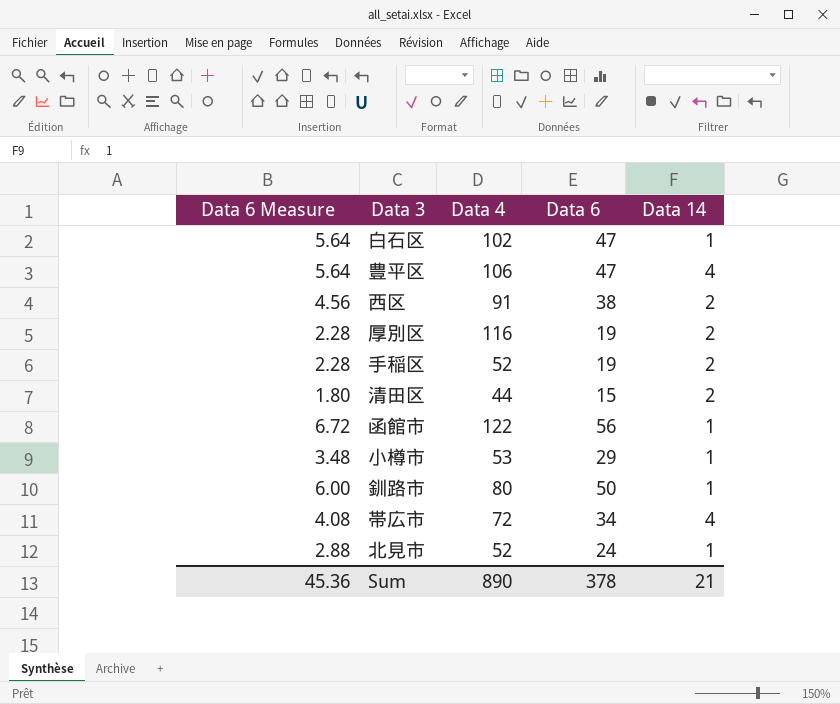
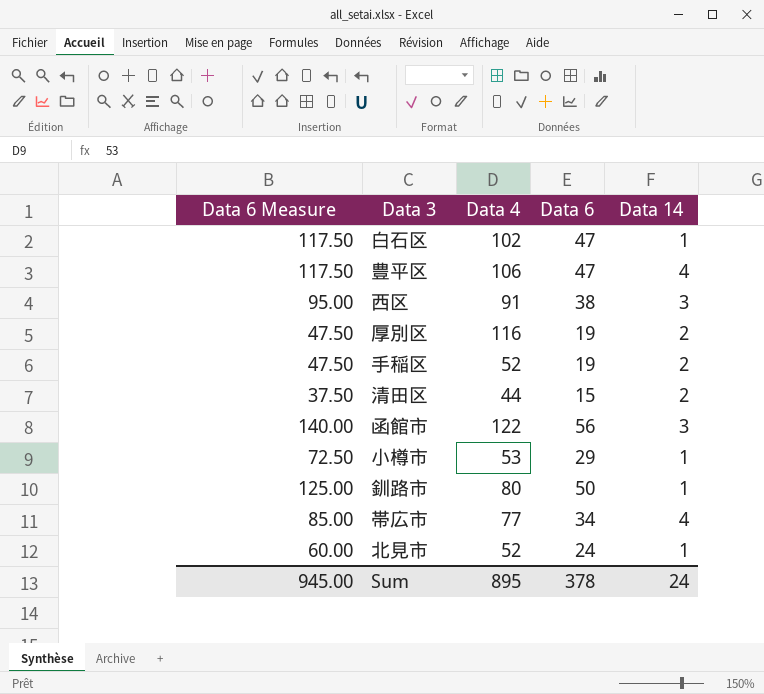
column Data 6 Measure | formula: [Data 6] * 0.12 -> [Data 6] * 2.5
西区 | Data 14: 2 -> 3
函館市 | Data 14: 1 -> 3
帯広市 | Data 4: 72 -> 77
Sum | Data 6 Measure: 45.36 -> 945.00
Sum | Data 4: 890 -> 895
Sum | Data 14: 21 -> 24

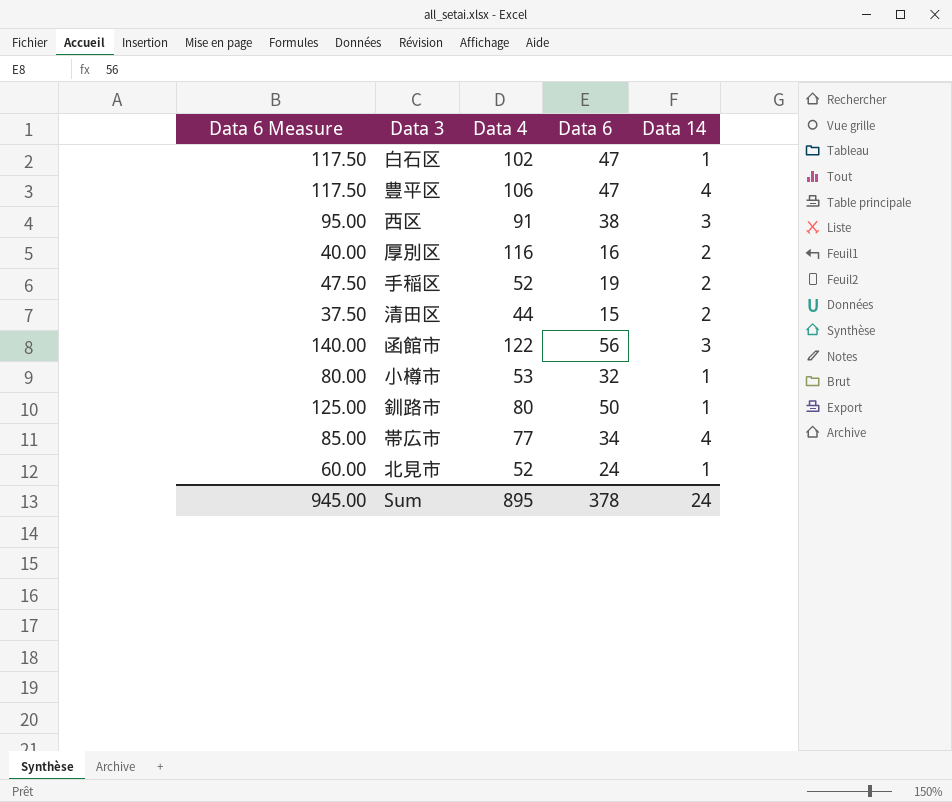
厚別区 | Data 6 Measure: 47.50 -> 40.00
厚別区 | Data 6: 19 -> 16
小樽市 | Data 6 Measure: 72.50 -> 80.00
小樽市 | Data 6: 29 -> 32

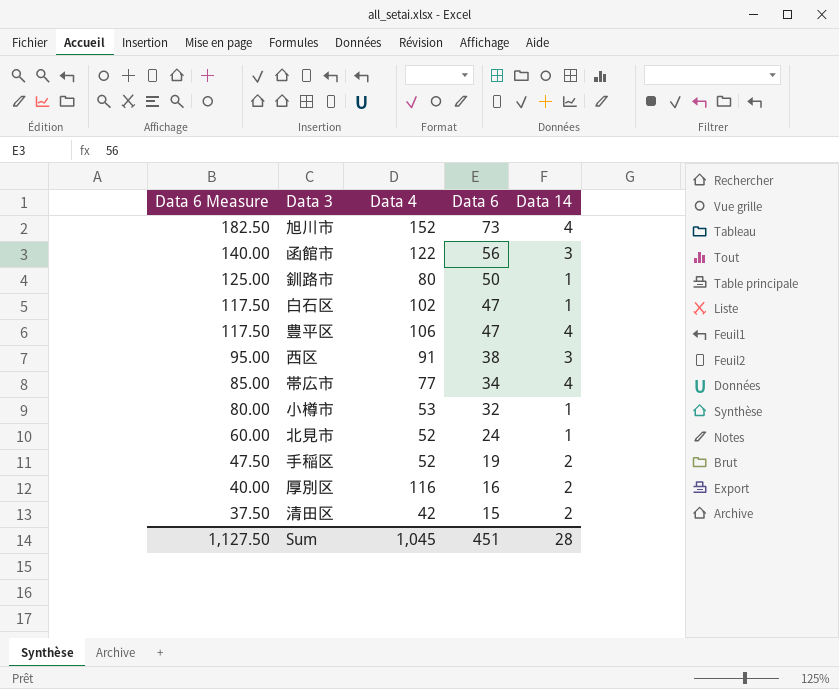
row order: none -> Data 6 Measure descending
row 旭川市: none -> 182.50 | 152 | 73 | 4
清田区 | Data 4: 44 -> 42
Sum | Data 6 Measure: 945.00 -> 1,127.50
Sum | Data 4: 895 -> 1,045
Sum | Data 6: 378 -> 451
Sum | Data 14: 24 -> 28

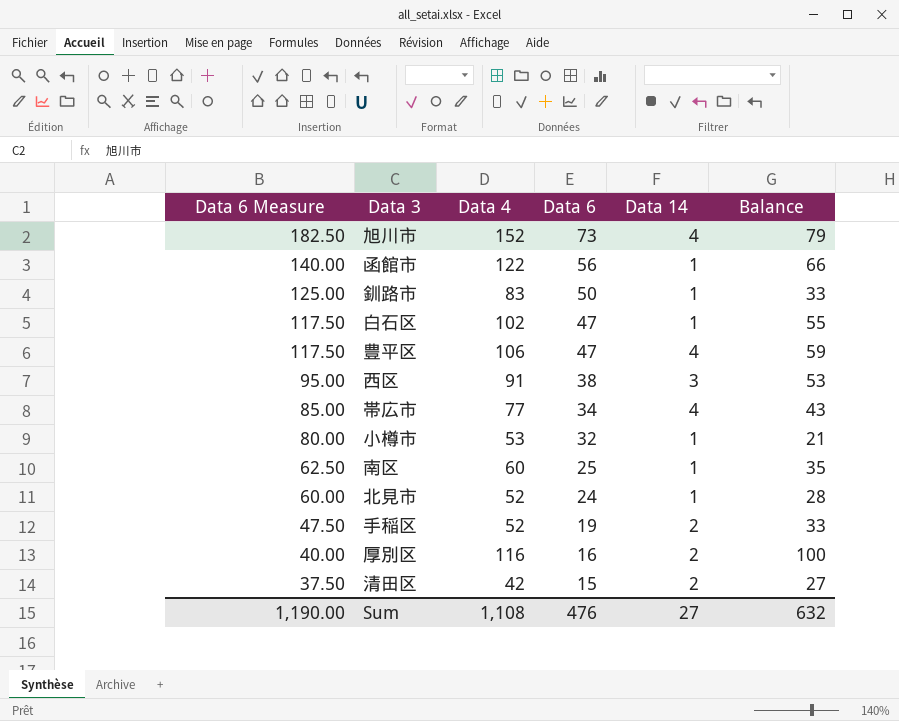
column Balance | formula: none -> [Data 4] - [Data 6]
函館市 | Data 14: 3 -> 1
釧路市 | Data 4: 80 -> 83
row 南区: none -> 62.50 | 60 | 25 | 1 | 35
Sum | Data 6 Measure: 1,127.50 -> 1,190.00
Sum | Data 4: 1,045 -> 1,108
Sum | Data 6: 451 -> 476
Sum | Data 14: 28 -> 27

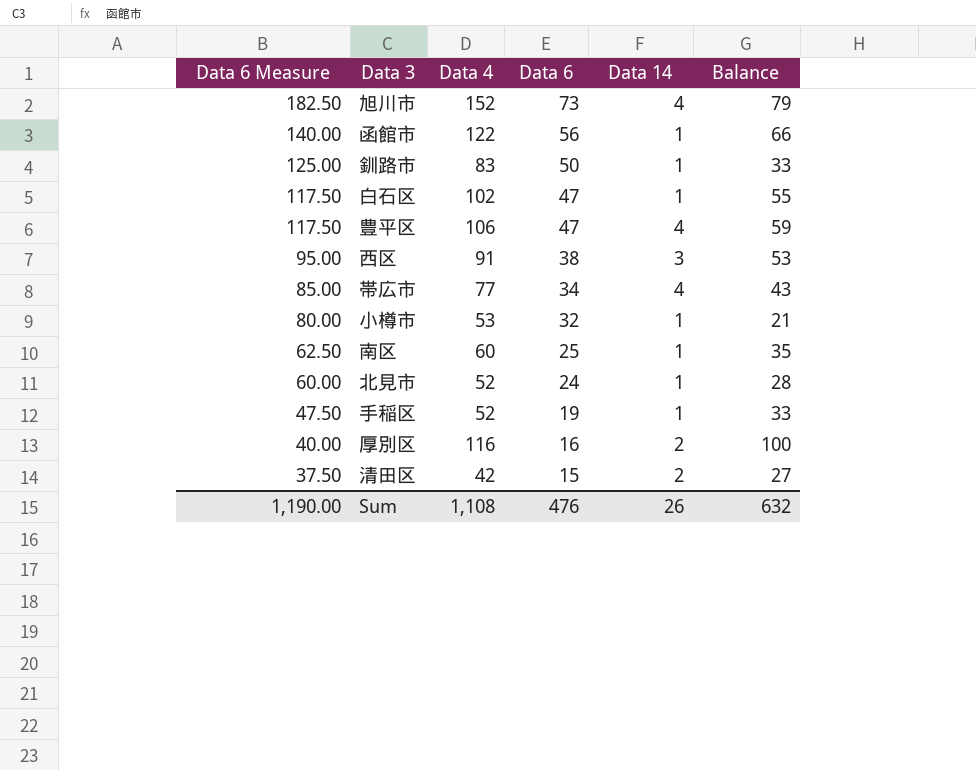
手稲区 | Data 14: 2 -> 1
Sum | Data 14: 27 -> 26

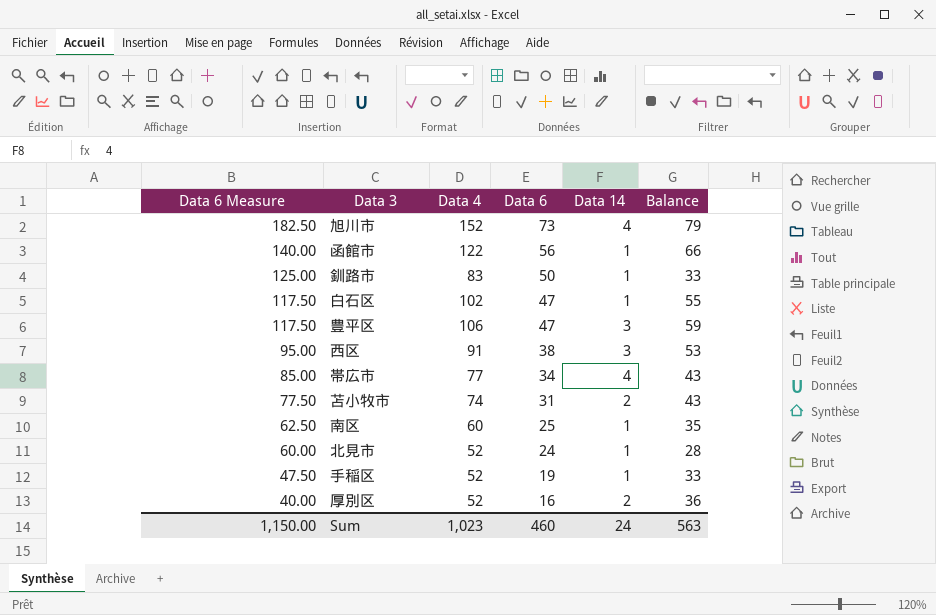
row 小樽市: 80.00 | 53 | 32 | 1 | 21 -> none
row 清田区: 37.50 | 42 | 15 | 2 | 27 -> none
豊平区 | Data 14: 4 -> 3
row 苫小牧市: none -> 77.50 | 74 | 31 | 2 | 43
厚別区 | Data 4: 116 -> 52
厚別区 | Balance: 100 -> 36
Sum | Data 6 Measure: 1,190.00 -> 1,150.00
Sum | Data 4: 1,108 -> 1,023
Sum | Data 6: 476 -> 460
Sum | Data 14: 26 -> 24
Sum | Balance: 632 -> 563

